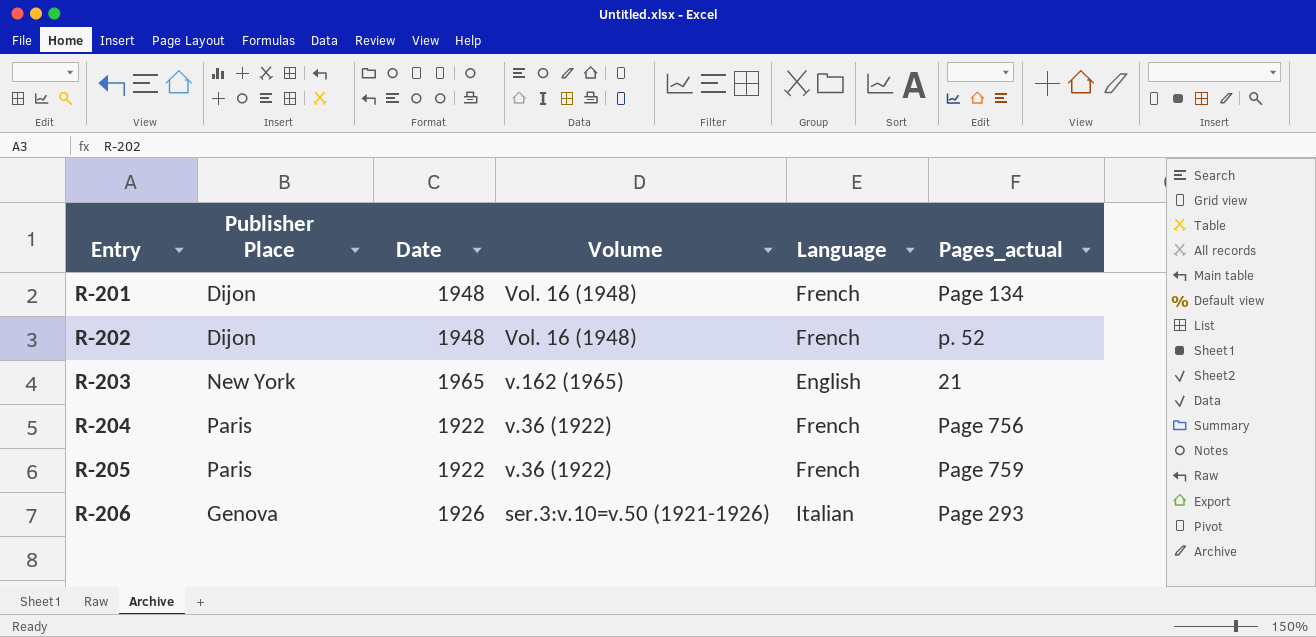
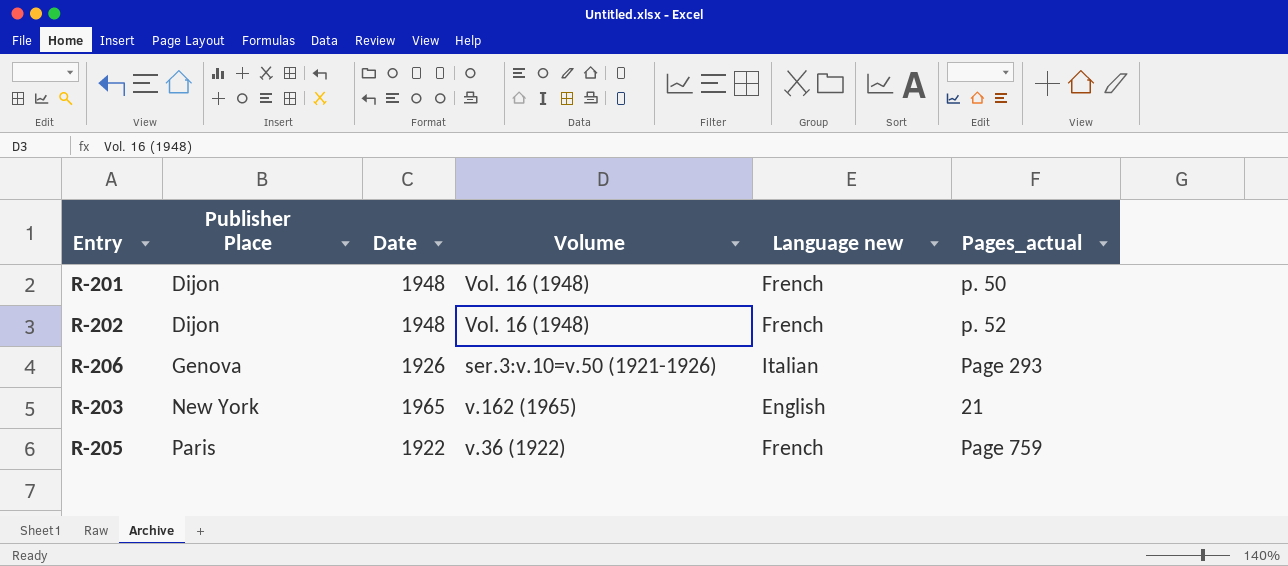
row order: Entry ascending -> Publisher Place ascending
column name: Language -> Language new
row R-204: Paris | 1922 | v.36 (1922) | French | Page 756 -> none
R-201 | Pages_actual: Page 134 -> p. 50

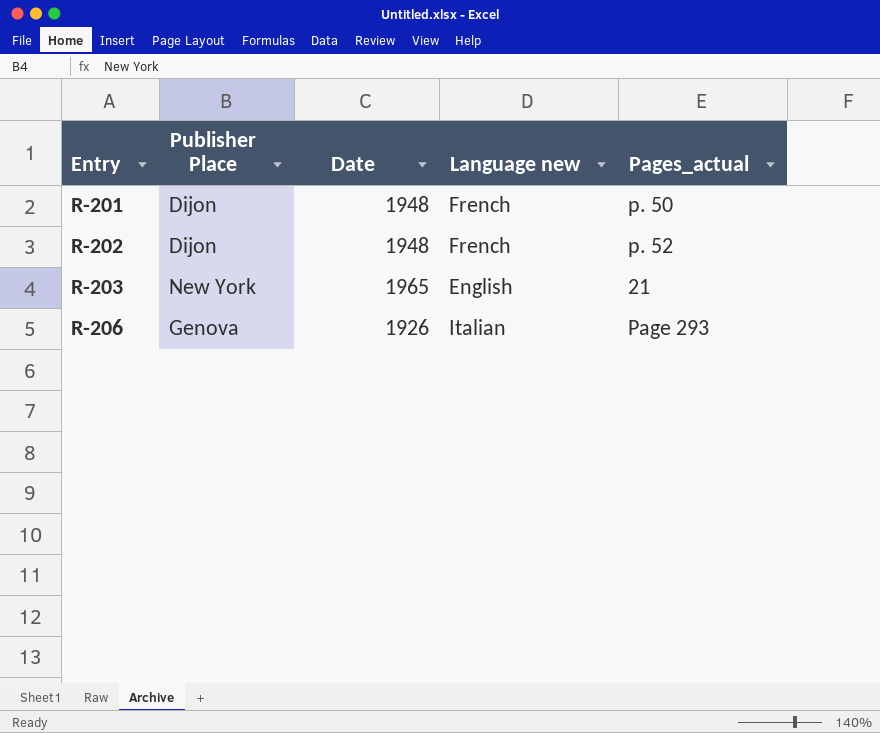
row order: Publisher Place ascending -> Entry ascending
column Volume | position: 4 -> none
row R-205: Paris | 1922 | v.36 (1922) | French | Page 759 -> none

